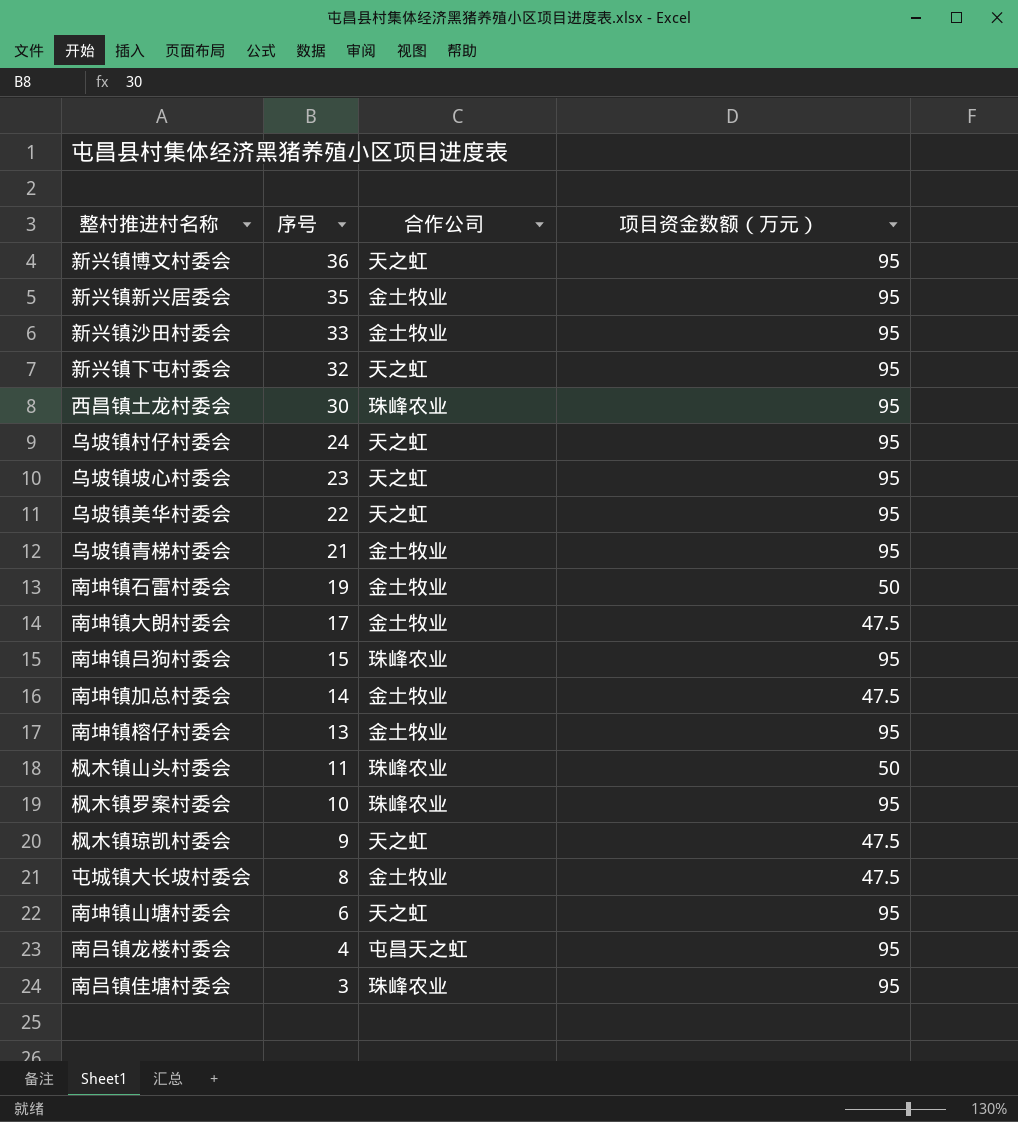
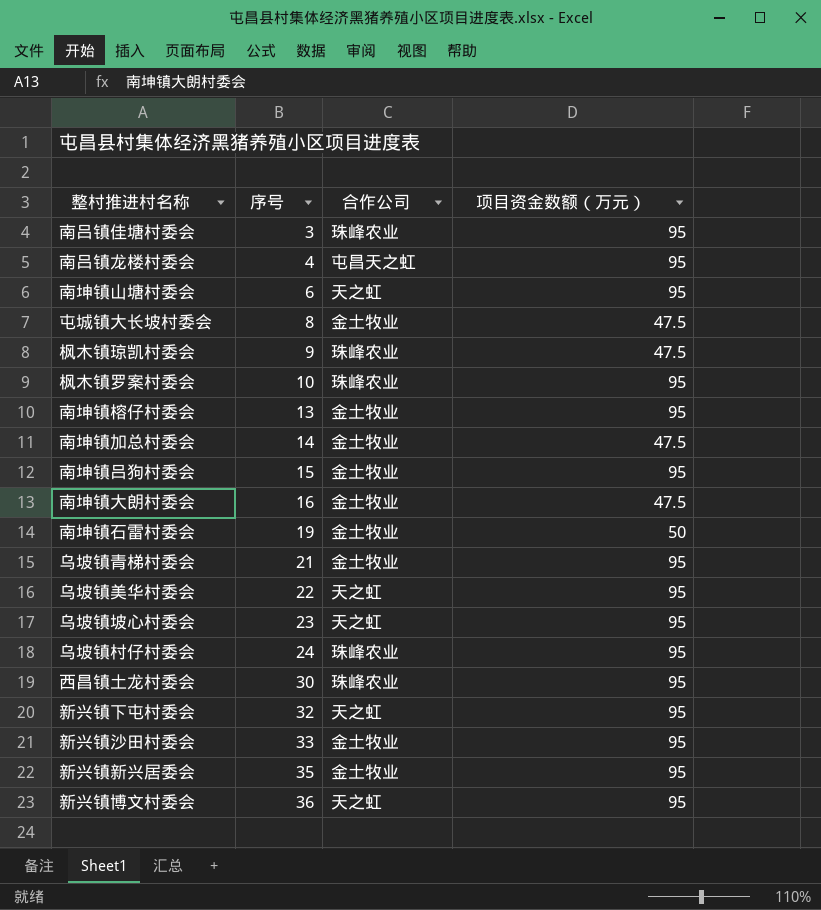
row order: 序号 descending -> 序号 ascending
row 枫木镇山头村委会: 11 | 珠峰农业 | 50 -> none
枫木镇琼凯村委会 | 合作公司: 天之虹 -> 珠峰农业
南坤镇吕狗村委会 | 合作公司: 珠峰农业 -> 金土牧业
南坤镇大朗村委会 | 序号: 17 -> 16
乌坡镇村仔村委会 | 合作公司: 天之虹 -> 珠峰农业

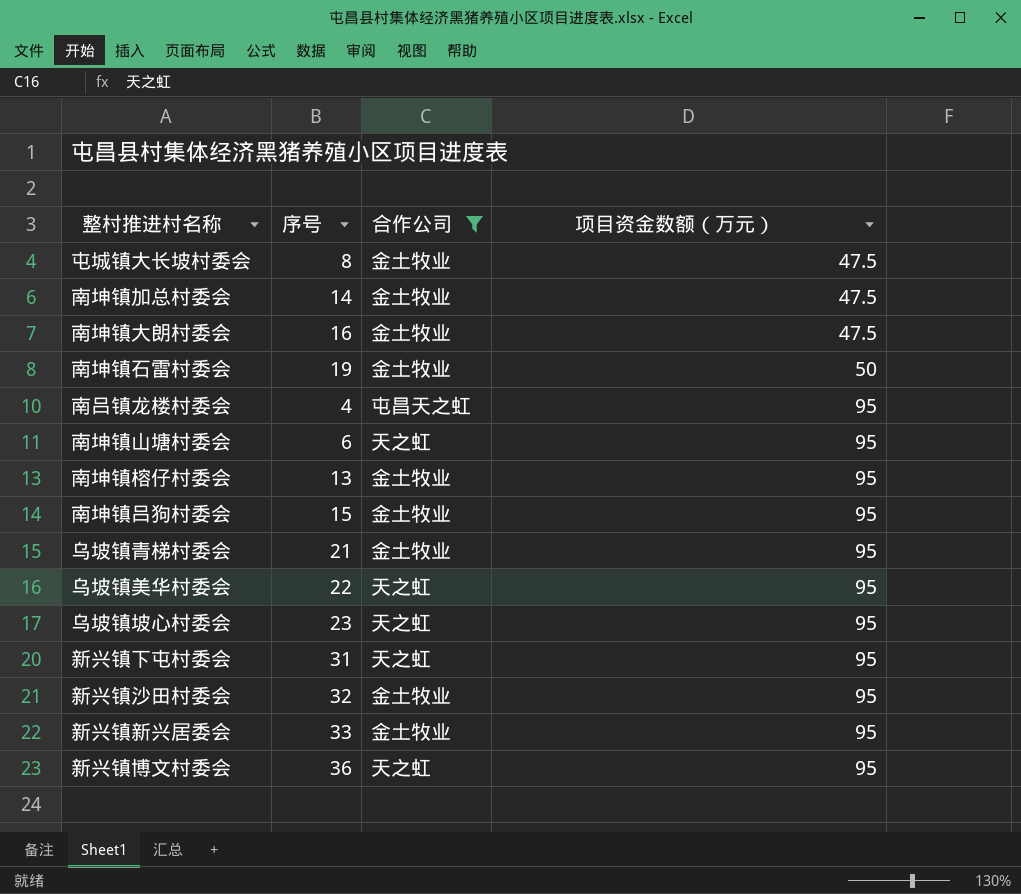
filter: none -> 合作公司 != 珠峰农业
row order: 序号 ascending -> 项目资金数额（万元） ascending
新兴镇下屯村委会 | 序号: 32 -> 31
新兴镇沙田村委会 | 序号: 33 -> 32
新兴镇新兴居委会 | 序号: 35 -> 33

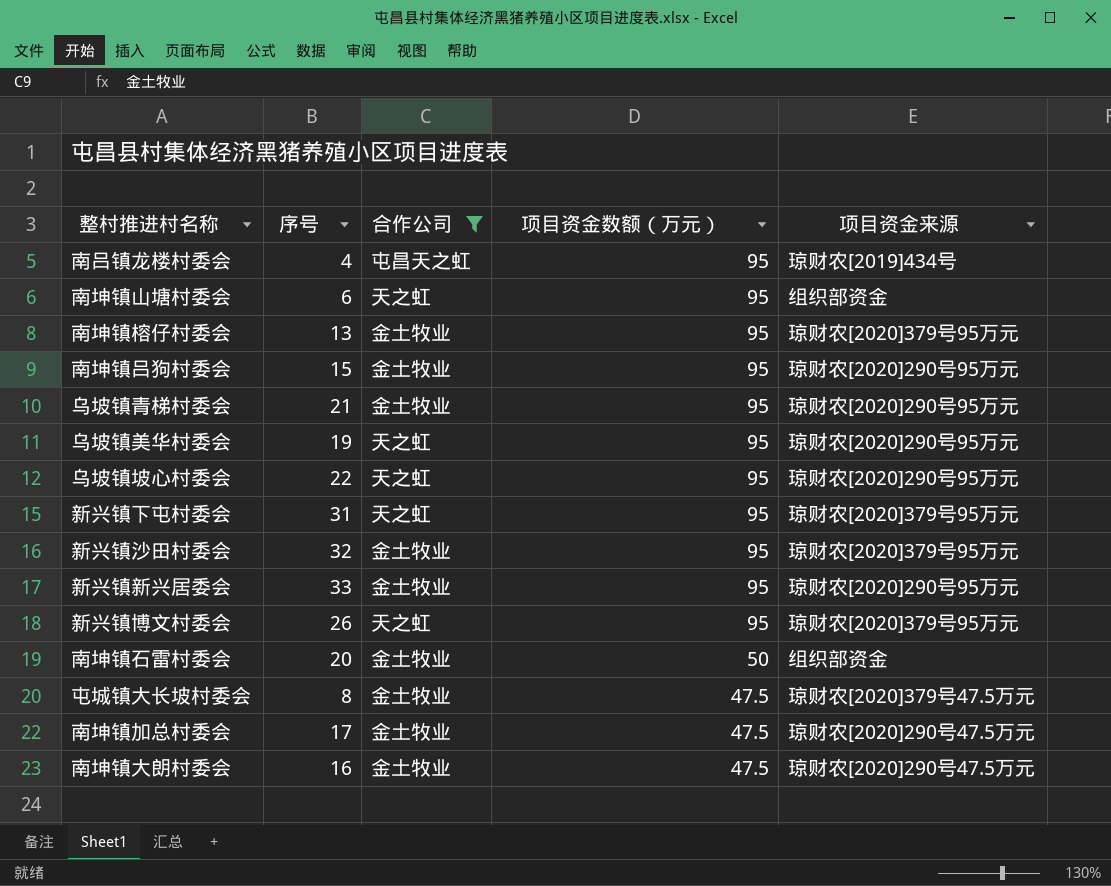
row order: 项目资金数额（万元） ascending -> 项目资金数额（万元） descending
column 项目资金来源 | position: none -> 5
乌坡镇美华村委会 | 序号: 22 -> 19
乌坡镇坡心村委会 | 序号: 23 -> 22
新兴镇博文村委会 | 序号: 36 -> 26
南坤镇石雷村委会 | 序号: 19 -> 20
南坤镇加总村委会 | 序号: 14 -> 17

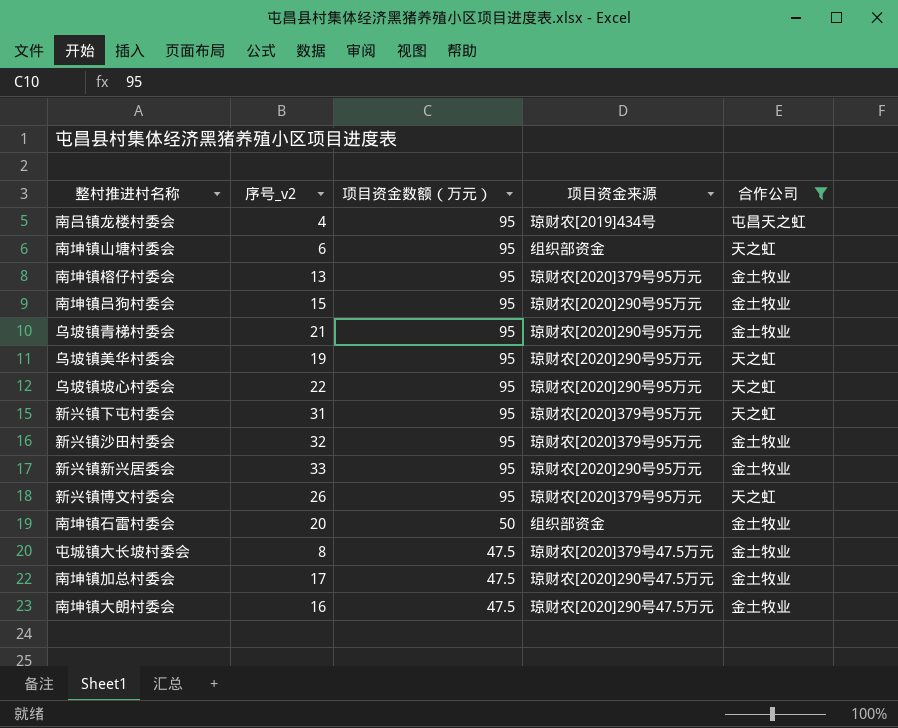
column name: 序号 -> 序号_v2
column 合作公司 | position: 3 -> 5

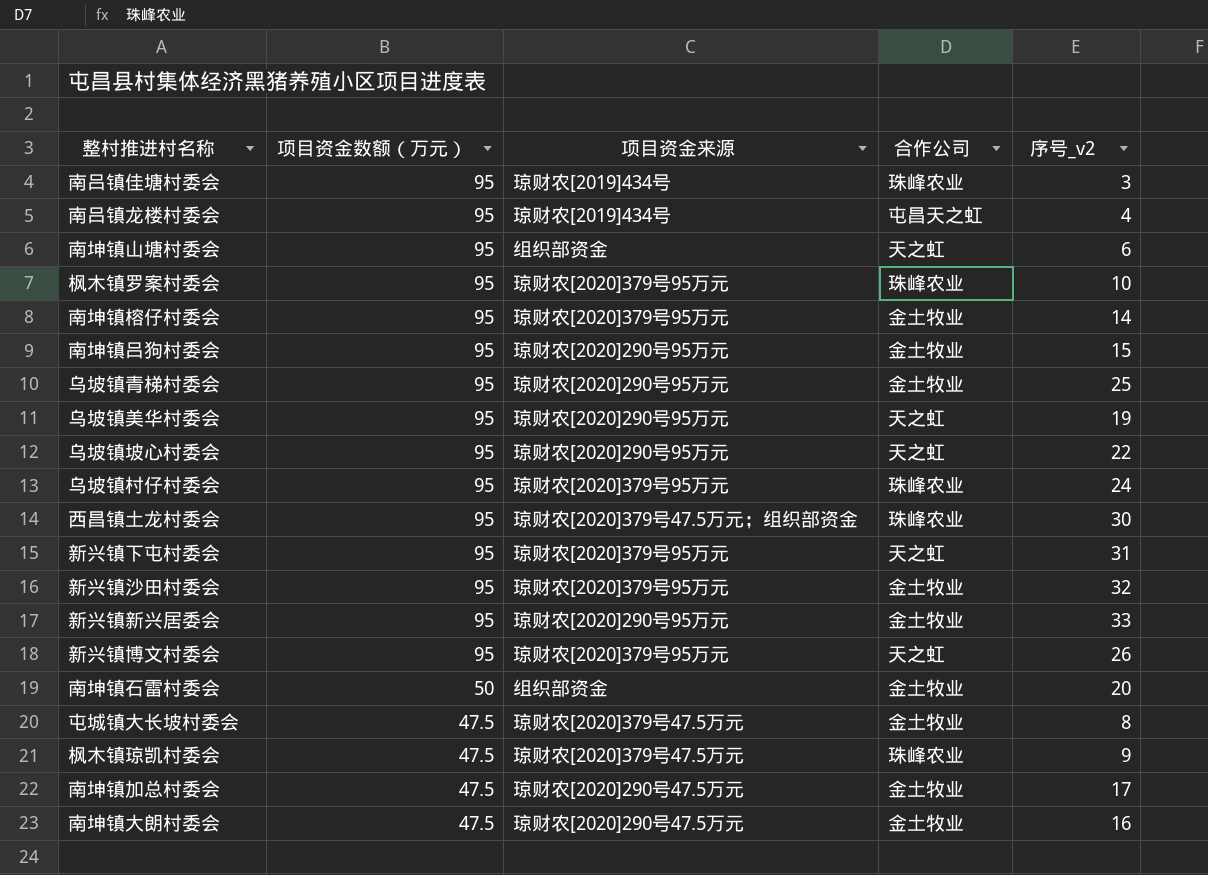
filter: 合作公司 != 珠峰农业 -> none
column 序号_v2 | position: 2 -> 5
南坤镇榕仔村委会 | 序号_v2: 13 -> 14
乌坡镇青梯村委会 | 序号_v2: 21 -> 25

